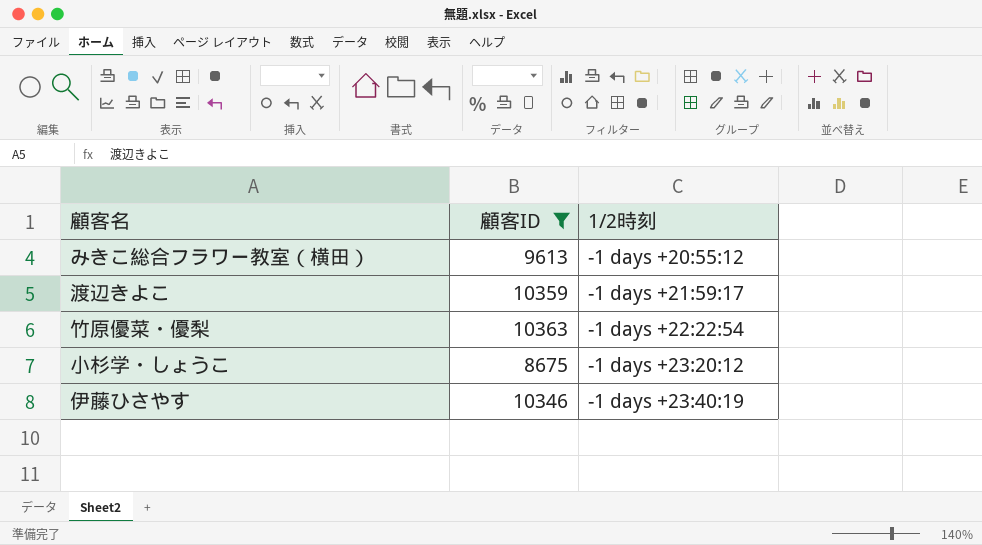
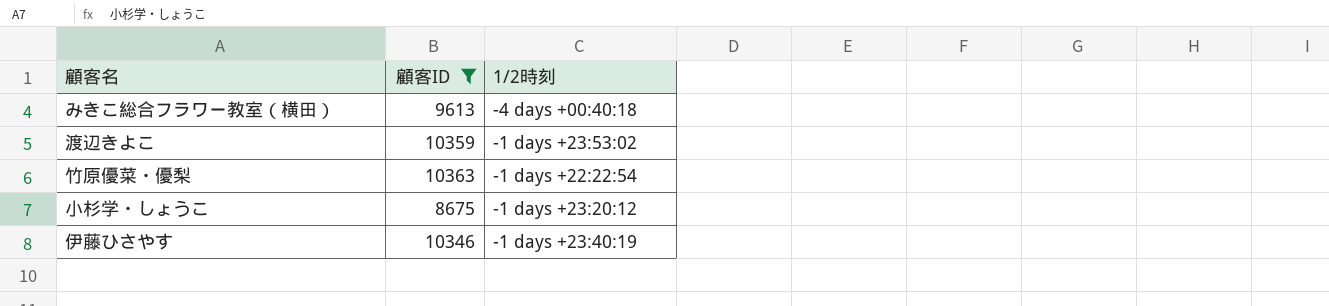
みきこ総合フラワー教室（横田） | 1/2時刻: -1 days +20:55:12 -> -4 days +00:40:18
渡辺きよこ | 1/2時刻: -1 days +21:59:17 -> -1 days +23:53:02

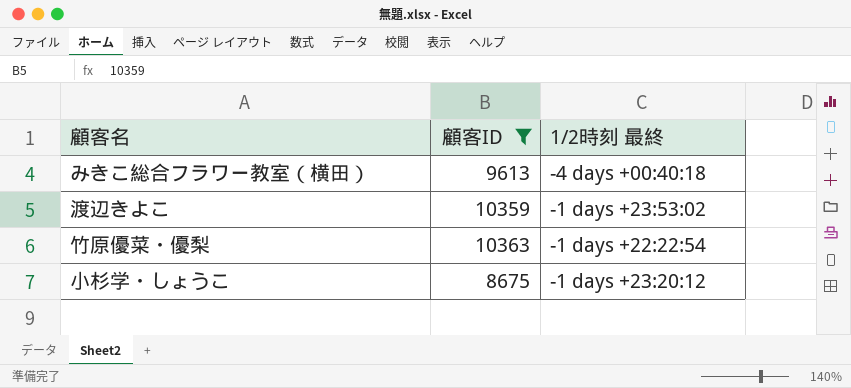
column name: 1/2時刻 -> 1/2時刻 最終
row 伊藤ひさやす: 10346 | -1 days +23:40:19 -> none

